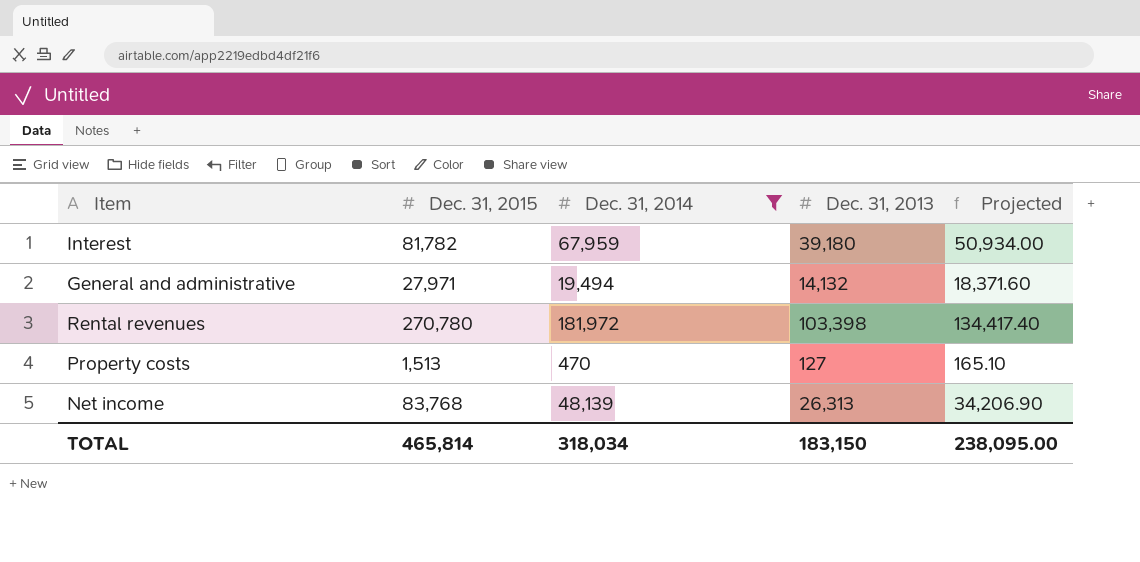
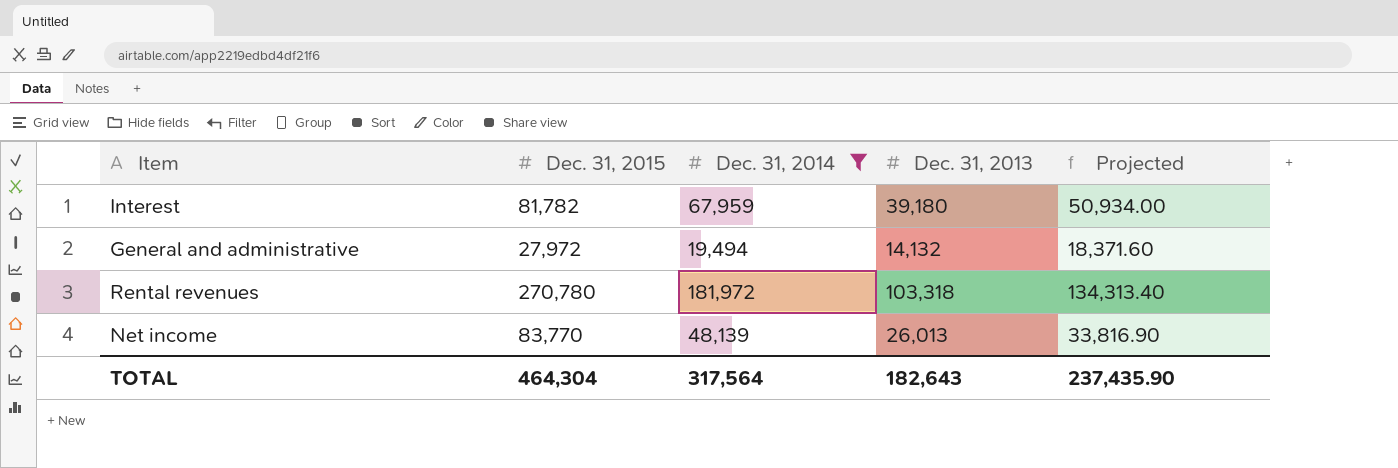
row Property costs: 1,513 | 470 | 127 | 165.10 -> none
General and administrative | Dec. 31, 2015: 27,971 -> 27,972
Rental revenues | Dec. 31, 2013: 103,398 -> 103,318
Rental revenues | Projected: 134,417.40 -> 134,313.40
Net income | Dec. 31, 2015: 83,768 -> 83,770
Net income | Dec. 31, 2013: 26,313 -> 26,013
Net income | Projected: 34,206.90 -> 33,816.90
TOTAL | Dec. 31, 2015: 465,814 -> 464,304
TOTAL | Dec. 31, 2014: 318,034 -> 317,564
TOTAL | Dec. 31, 2013: 183,150 -> 182,643
TOTAL | Projected: 238,095.00 -> 237,435.90

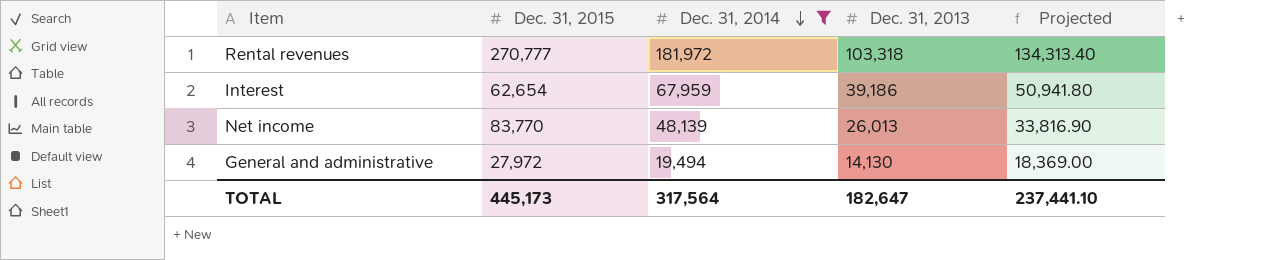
row order: none -> Dec. 31, 2014 descending
Rental revenues | Dec. 31, 2015: 270,780 -> 270,777
Interest | Dec. 31, 2015: 81,782 -> 62,654
Interest | Dec. 31, 2013: 39,180 -> 39,186
Interest | Projected: 50,934.00 -> 50,941.80
General and administrative | Dec. 31, 2013: 14,132 -> 14,130
General and administrative | Projected: 18,371.60 -> 18,369.00
TOTAL | Dec. 31, 2015: 464,304 -> 445,173
TOTAL | Dec. 31, 2013: 182,643 -> 182,647
TOTAL | Projected: 237,435.90 -> 237,441.10

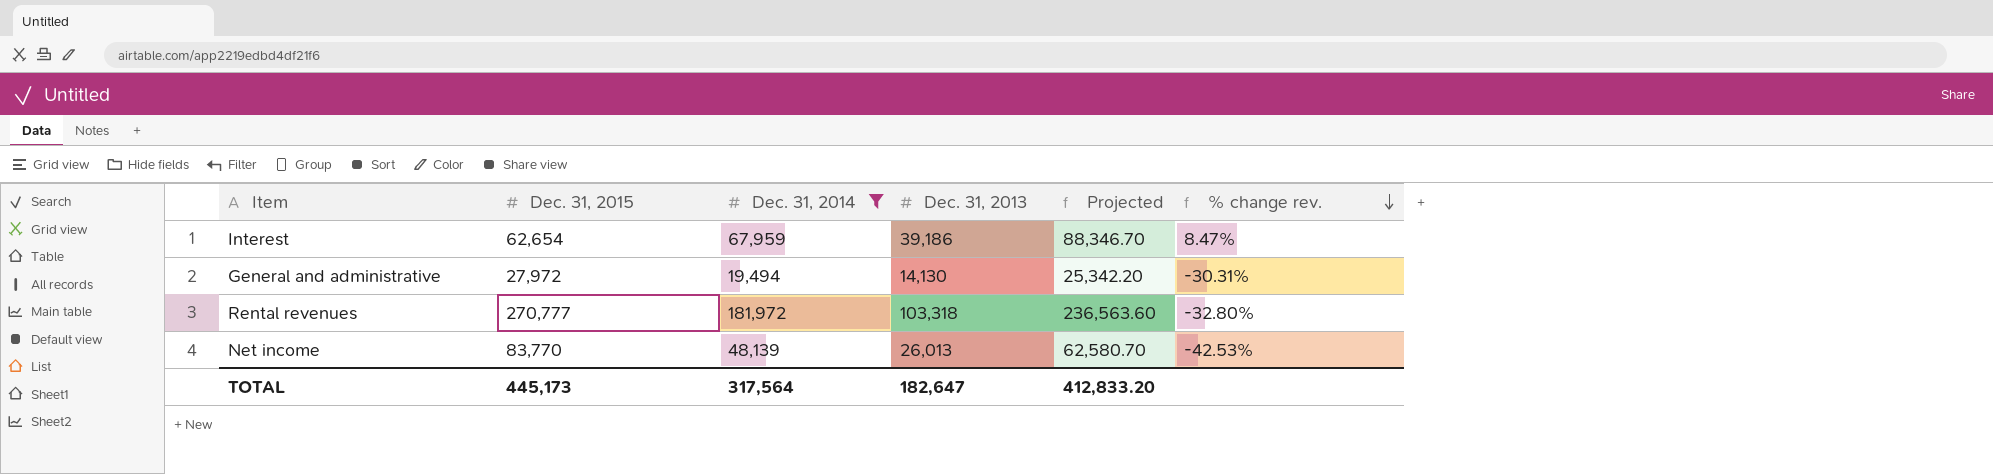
row order: Dec. 31, 2014 descending -> % change rev. descending
column Projected | formula: [Dec. 31, 2013] * 1.3 -> [Dec. 31, 2014] * 1.3
column % change rev. | formula: none -> ([Dec. 31, 2014] - [Dec. 31, 2015]) / [Dec. 31, 2015]
TOTAL | Projected: 237,441.10 -> 412,833.20

